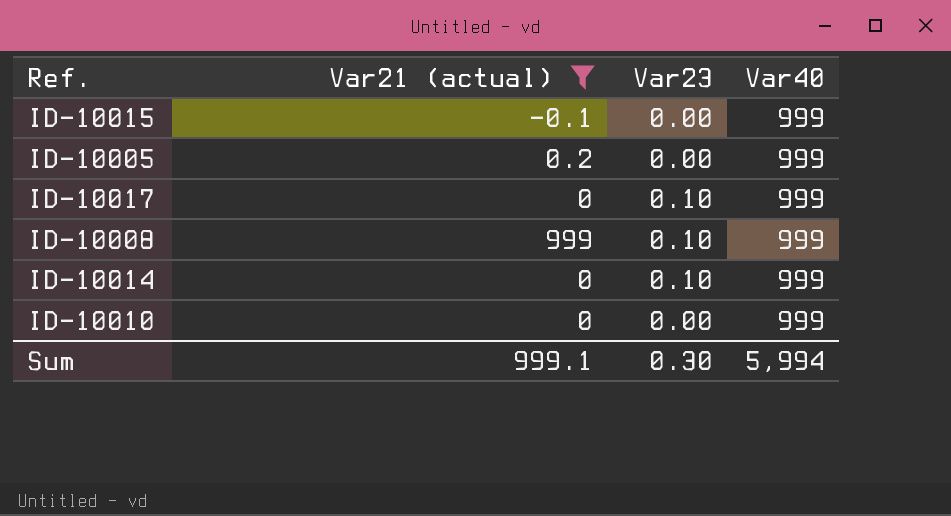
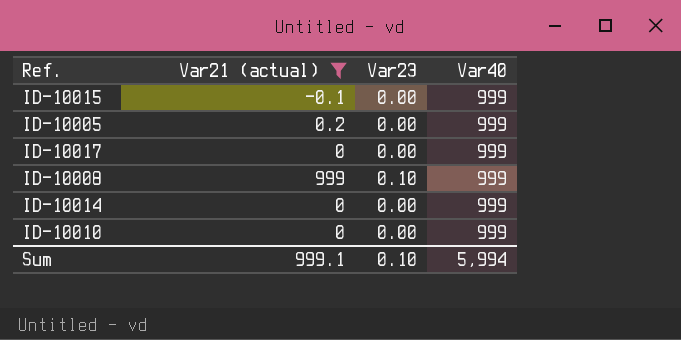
ID-10017 | Var23: 0.10 -> 0.00
ID-10014 | Var23: 0.10 -> 0.00
Sum | Var23: 0.30 -> 0.10

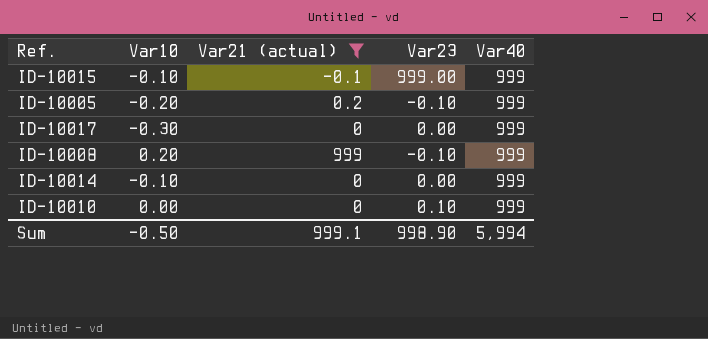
column Var10 | position: none -> 2
ID-10015 | Var23: 0.00 -> 999.00
ID-10005 | Var23: 0.00 -> -0.10
ID-10008 | Var23: 0.10 -> -0.10
ID-10010 | Var23: 0.00 -> 0.10
Sum | Var23: 0.10 -> 998.90

